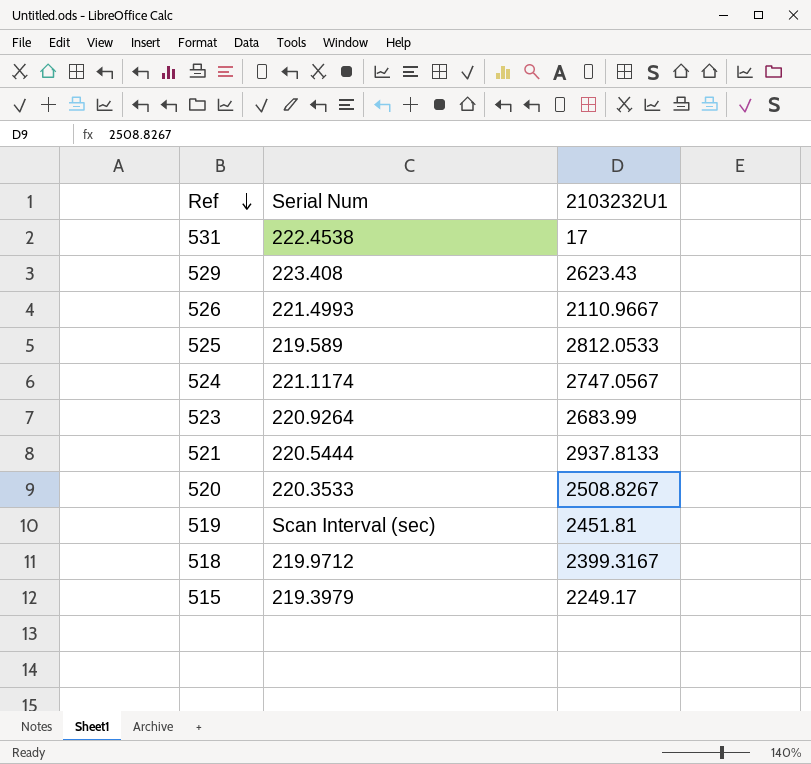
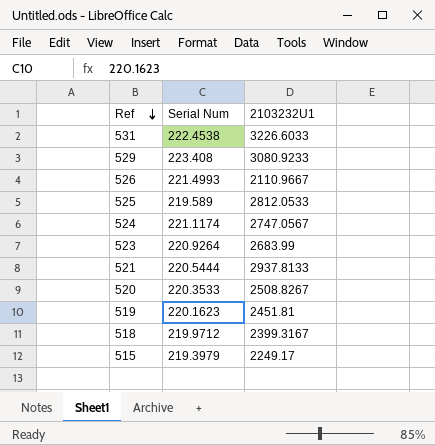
531 | 2103232U1: 17 -> 3226.6033
529 | 2103232U1: 2623.43 -> 3080.9233
519 | Serial Num: Scan Interval (sec) -> 220.1623

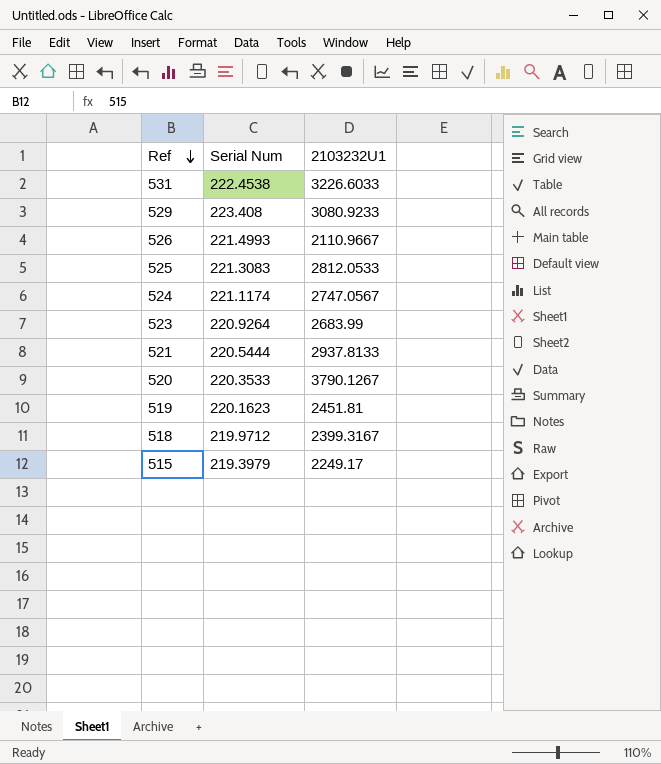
525 | Serial Num: 219.589 -> 221.3083
520 | 2103232U1: 2508.8267 -> 3790.1267

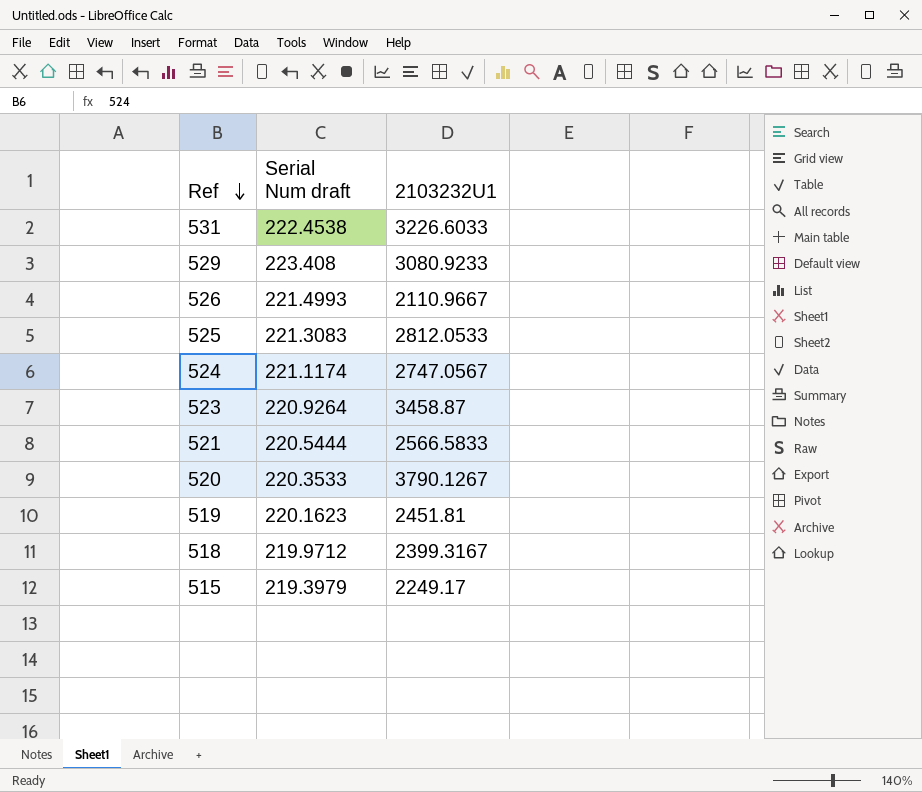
column name: Serial Num -> Serial Num draft
523 | 2103232U1: 2683.99 -> 3458.87
521 | 2103232U1: 2937.8133 -> 2566.5833

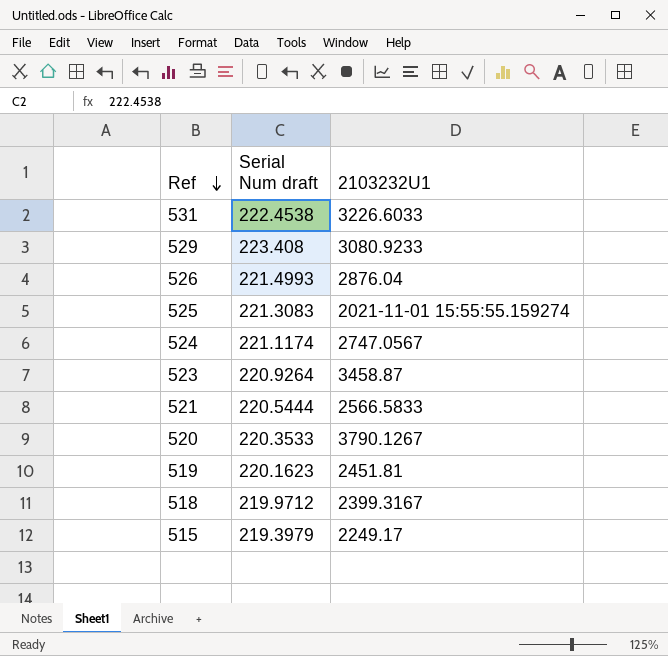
526 | 2103232U1: 2110.9667 -> 2876.04
525 | 2103232U1: 2812.0533 -> 2021-11-01 15:55:55.159274

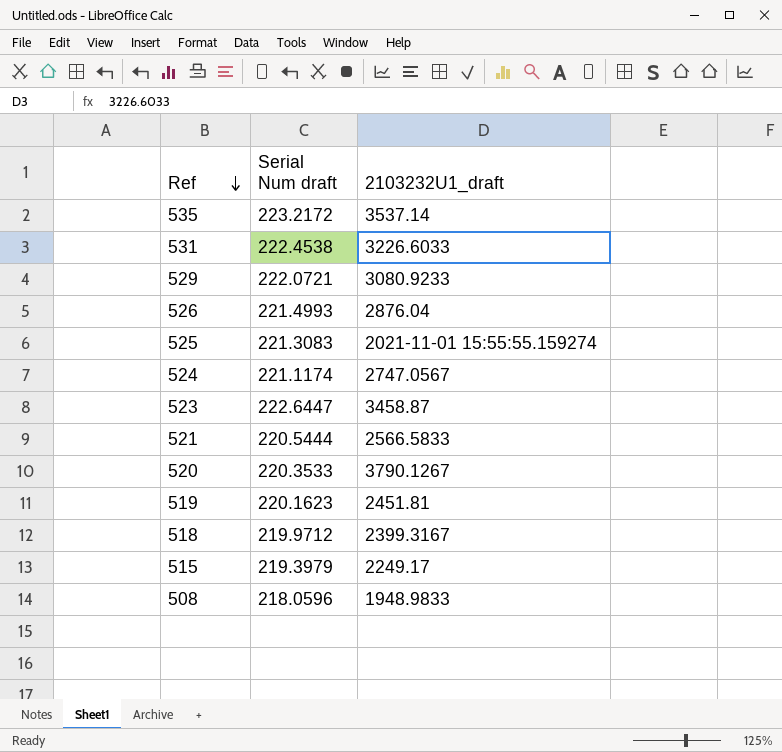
column name: 2103232U1 -> 2103232U1_draft
row 535: none -> 223.2172 | 3537.14
529 | Serial Num draft: 223.408 -> 222.0721
523 | Serial Num draft: 220.9264 -> 222.6447
row 508: none -> 218.0596 | 1948.9833

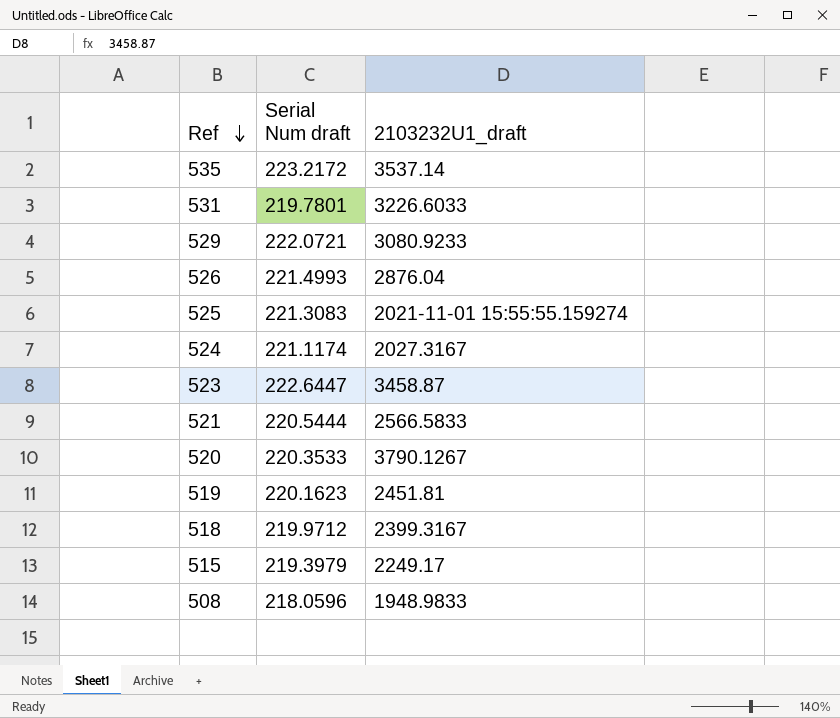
531 | Serial Num draft: 222.4538 -> 219.7801
524 | 2103232U1_draft: 2747.0567 -> 2027.3167

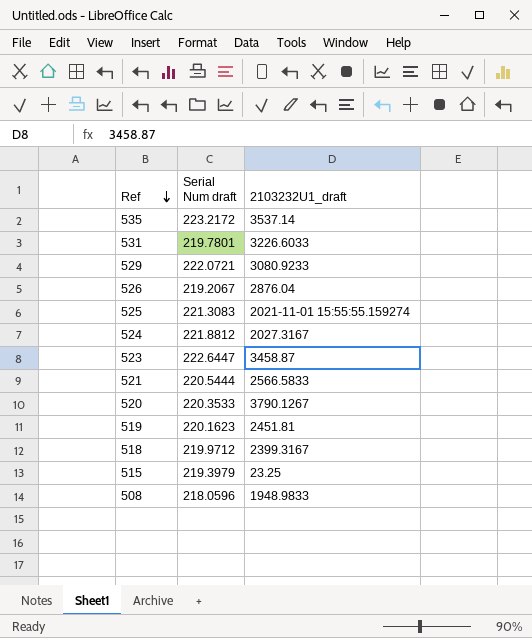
526 | Serial Num draft: 221.4993 -> 219.2067
524 | Serial Num draft: 221.1174 -> 221.8812
515 | 2103232U1_draft: 2249.17 -> 23.25

